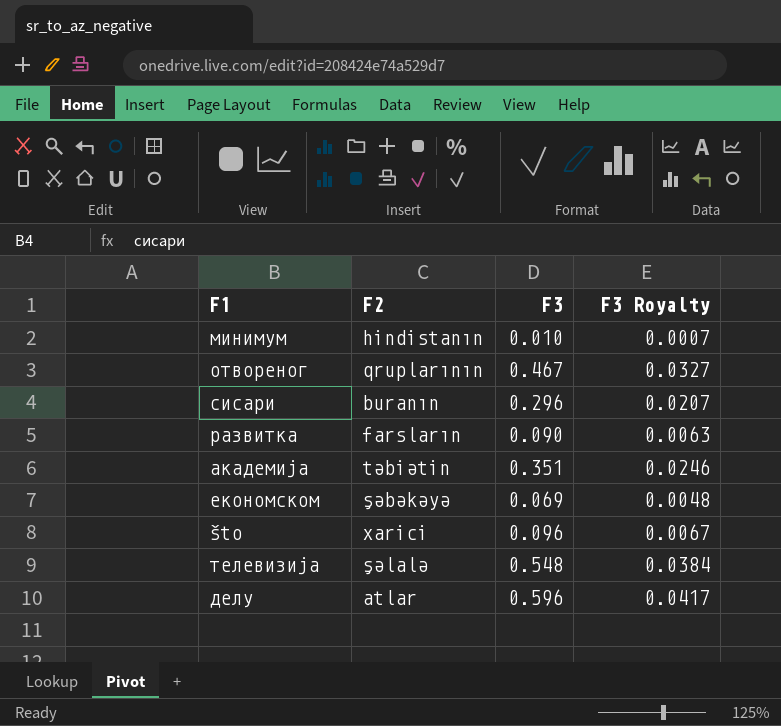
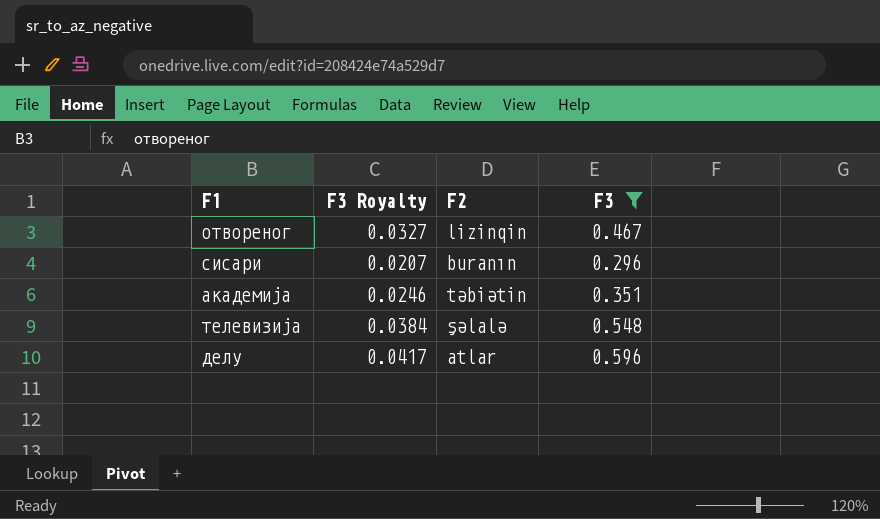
filter: none -> F3 >= 0.296
column F3 Royalty | position: 4 -> 2
отвореног | F2: qruplarının -> lizinqin

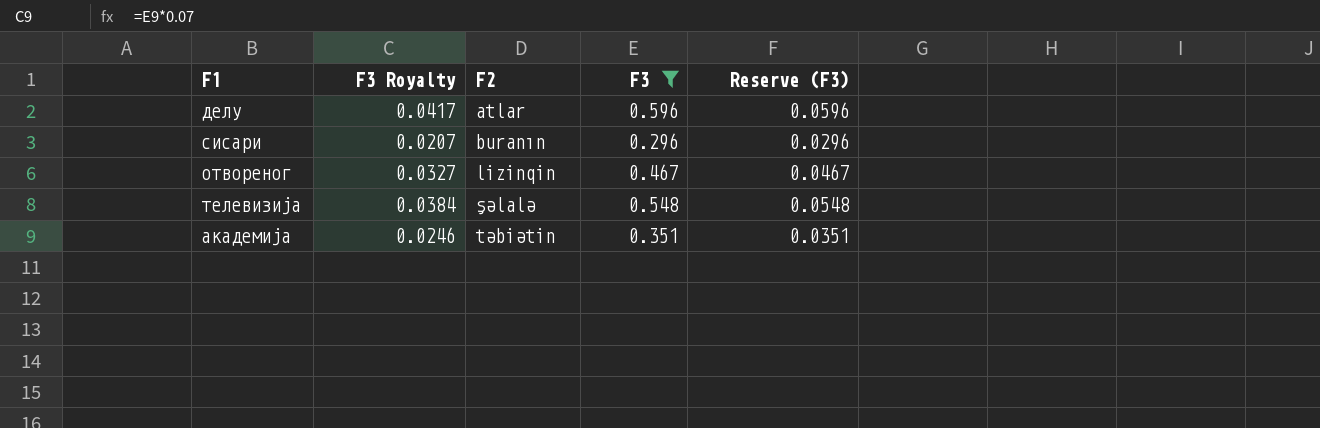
row order: none -> F2 ascending
column Reserve (F3) | formula: none -> [F3] * 0.1

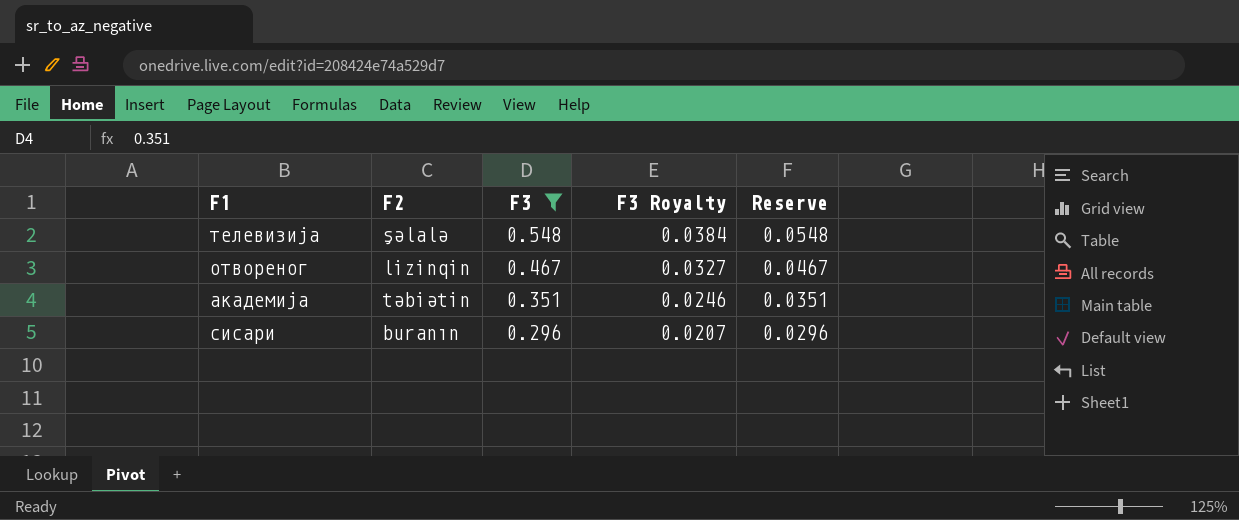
row order: F2 ascending -> F3 descending
column F3 Royalty | position: 2 -> 4
column name: Reserve (F3) -> Reserve
row делу: 0.0417 | atlar | 0.596 | 0.0596 -> none

